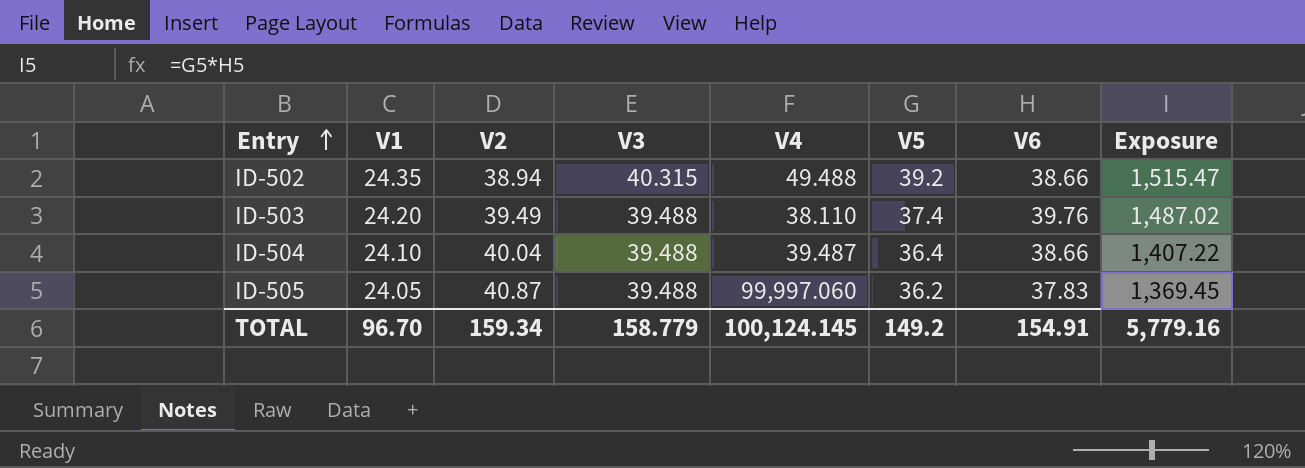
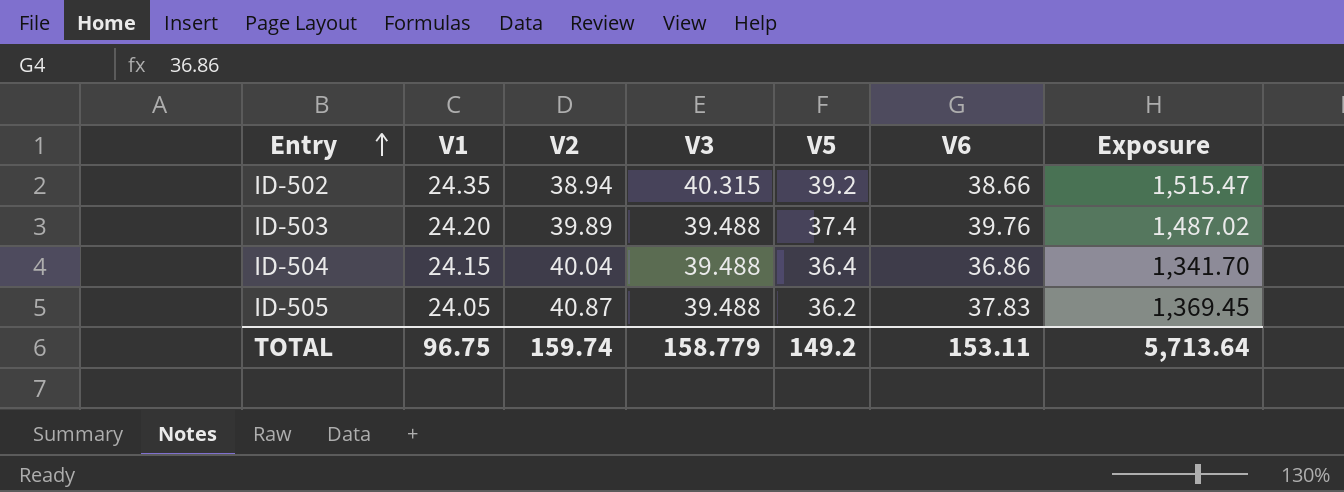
column V4 | position: 5 -> none
ID-503 | V2: 39.49 -> 39.89
ID-504 | V1: 24.10 -> 24.15
ID-504 | V6: 38.66 -> 36.86
ID-504 | Exposure: 1,407.22 -> 1,341.70
TOTAL | V1: 96.70 -> 96.75
TOTAL | V2: 159.34 -> 159.74
TOTAL | V6: 154.91 -> 153.11
TOTAL | Exposure: 5,779.16 -> 5,713.64

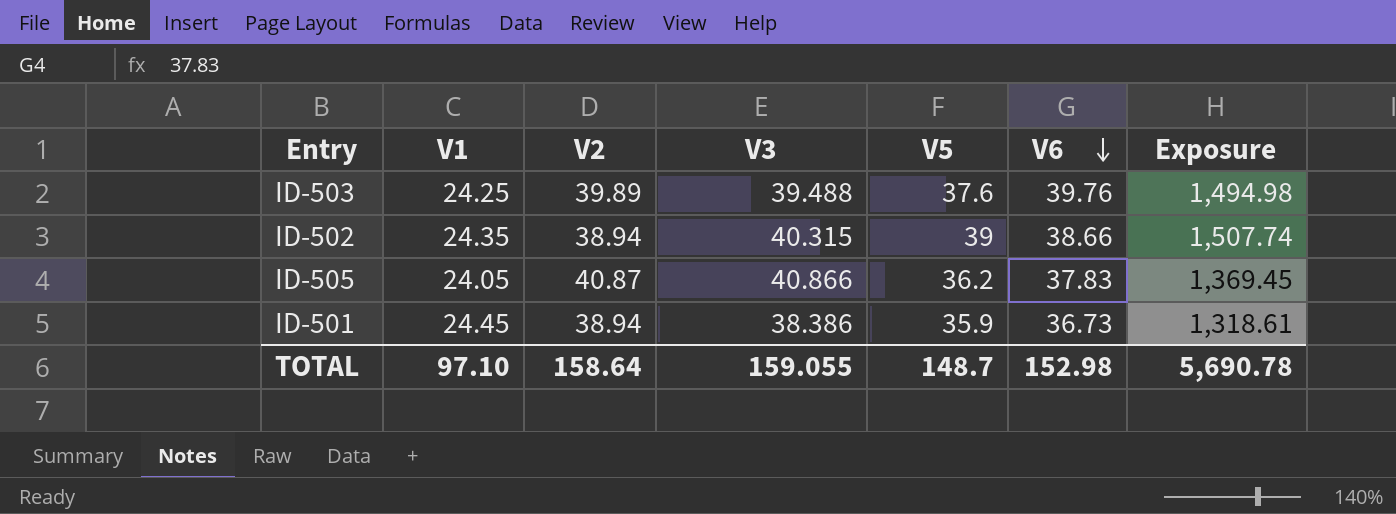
row order: Entry ascending -> V6 descending
row ID-504: 24.15 | 40.04 | 39.488 | 36.4 | 36.86 | 1,341.70 -> none
ID-503 | V1: 24.20 -> 24.25
ID-503 | V5: 37.4 -> 37.6
ID-503 | Exposure: 1,487.02 -> 1,494.98
ID-502 | V5: 39.2 -> 39
ID-502 | Exposure: 1,515.47 -> 1,507.74
ID-505 | V3: 39.488 -> 40.866
row ID-501: none -> 24.45 | 38.94 | 38.386 | 35.9 | 36.73 | 1,318.61
TOTAL | V1: 96.75 -> 97.10
TOTAL | V2: 159.74 -> 158.64
TOTAL | V3: 158.779 -> 159.055
TOTAL | V5: 149.2 -> 148.7
TOTAL | V6: 153.11 -> 152.98
TOTAL | Exposure: 5,713.64 -> 5,690.78

